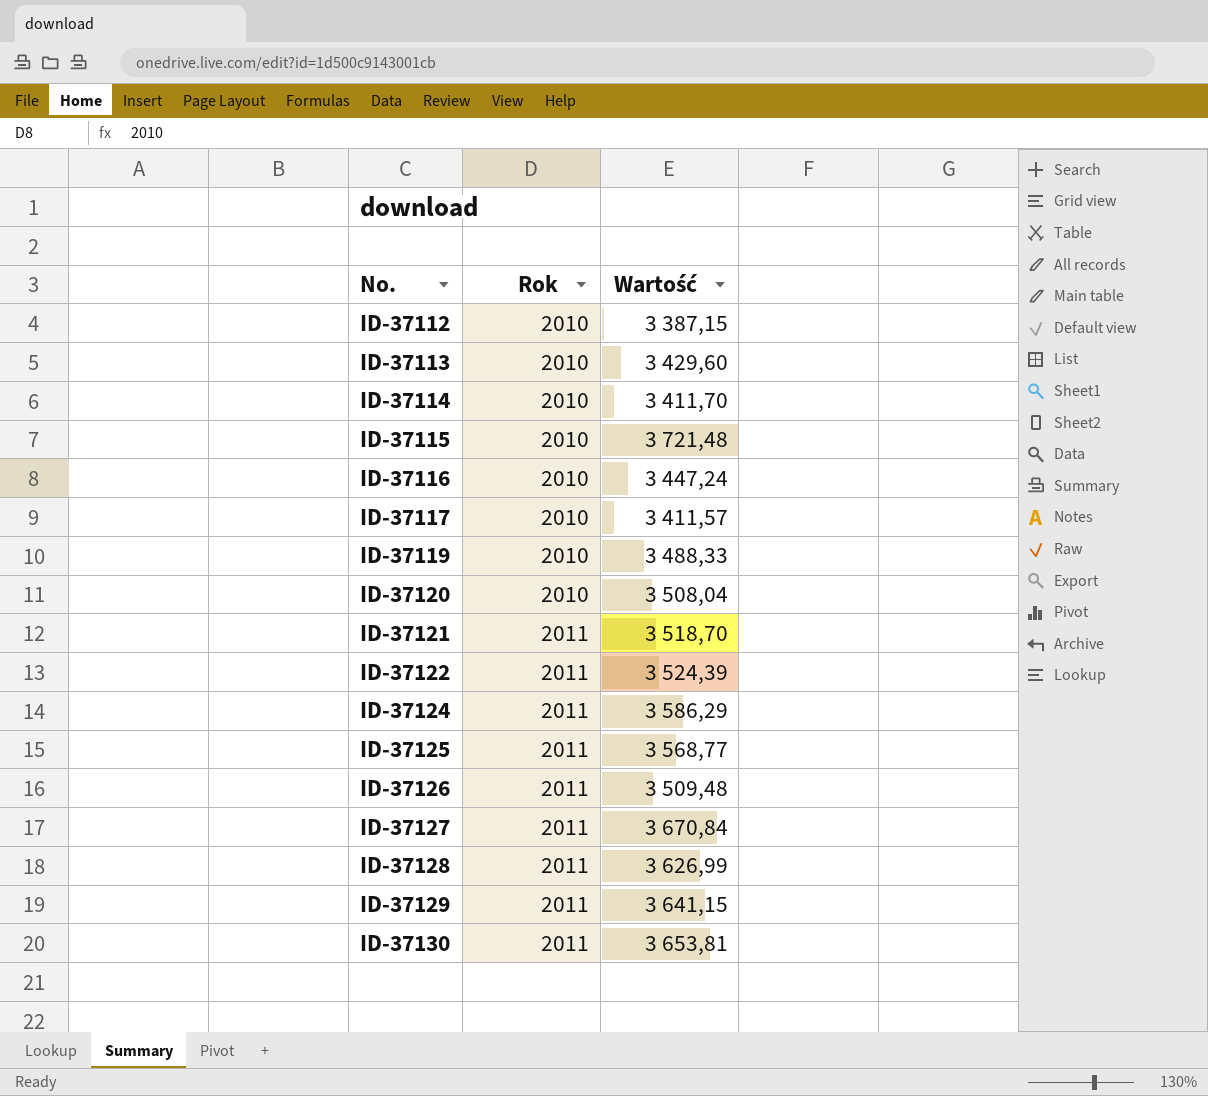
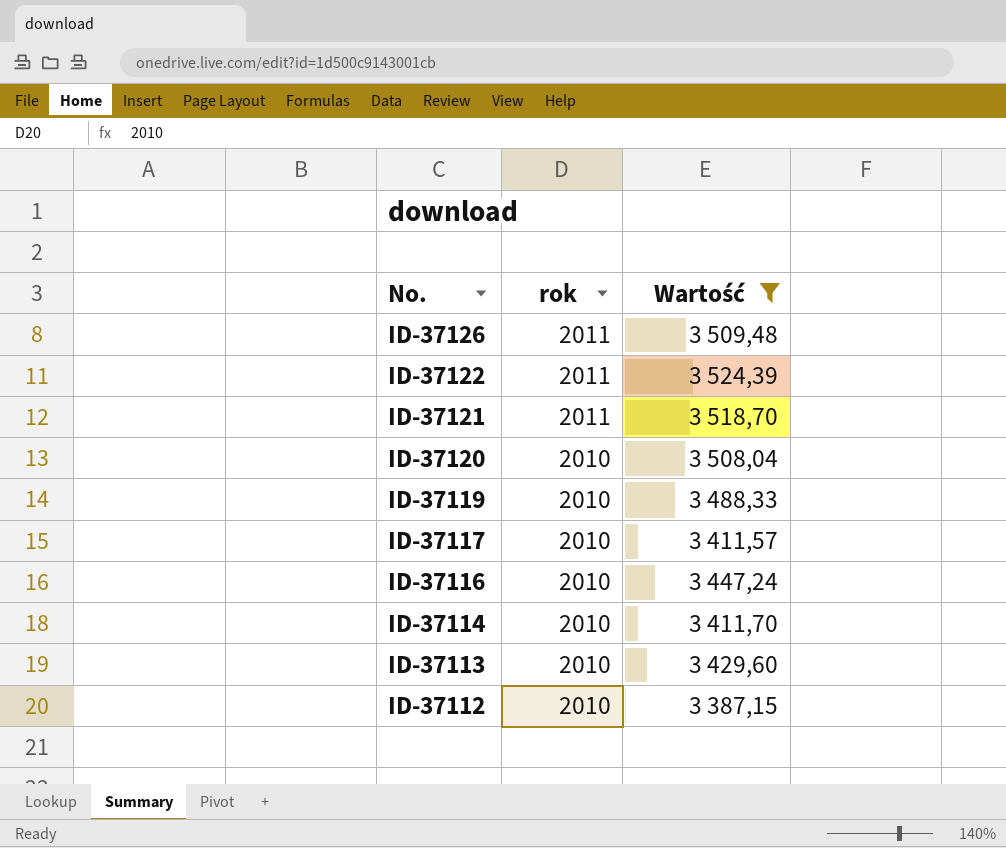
filter: none -> Wartość <= 3 524,39
row order: No. ascending -> No. descending
column name: Rok -> rok

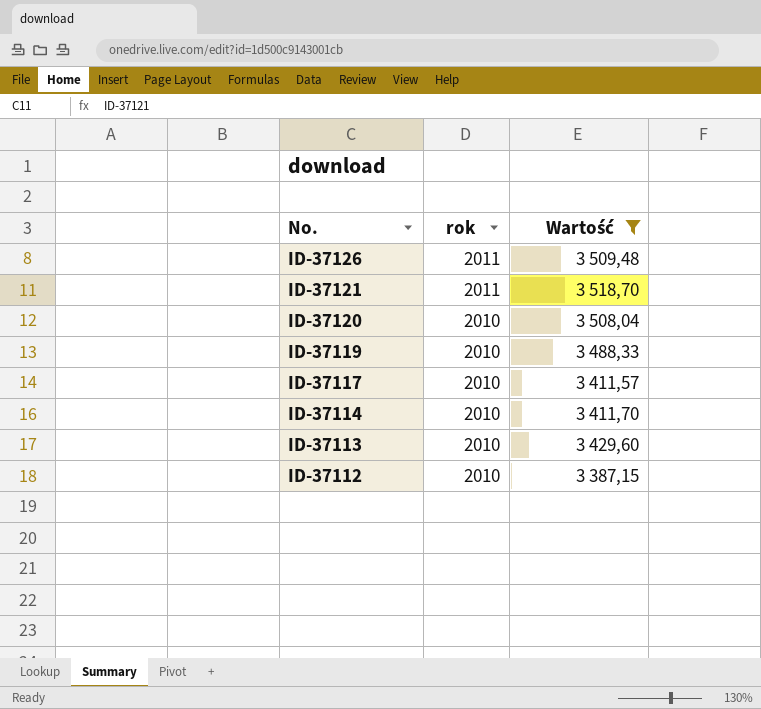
row ID-37122: 2011 | 3 524,39 -> none
row ID-37116: 2010 | 3 447,24 -> none

